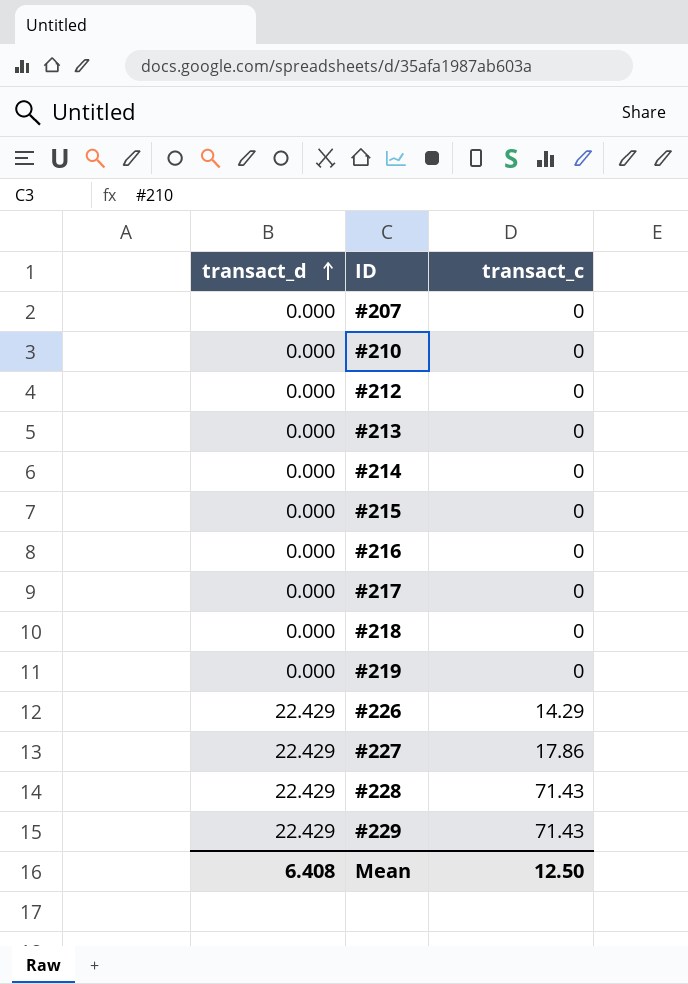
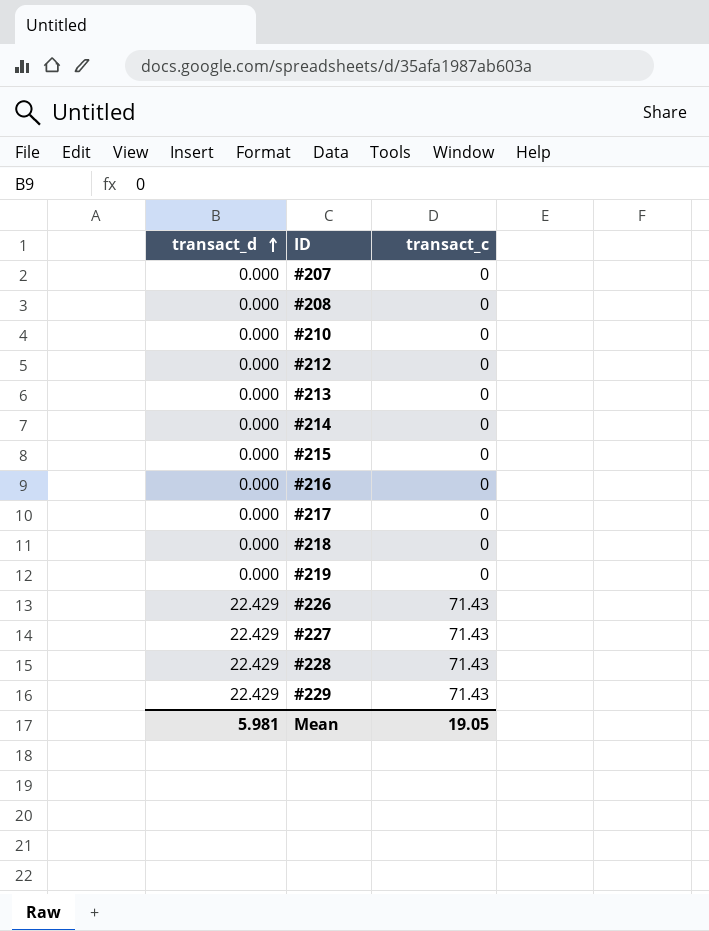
row #208: none -> 0.000 | 0
#226 | transact_c: 14.29 -> 71.43
#227 | transact_c: 17.86 -> 71.43
Mean | transact_d: 6.408 -> 5.981
Mean | transact_c: 12.50 -> 19.05

